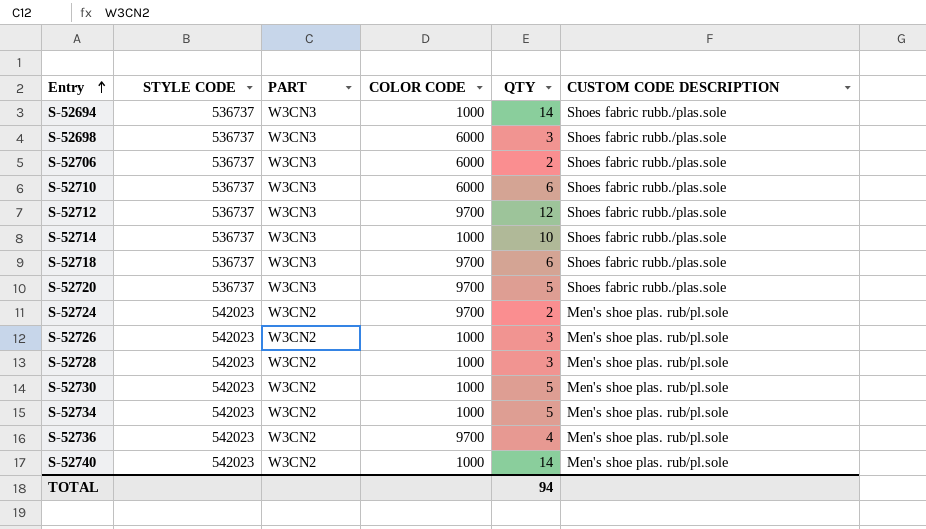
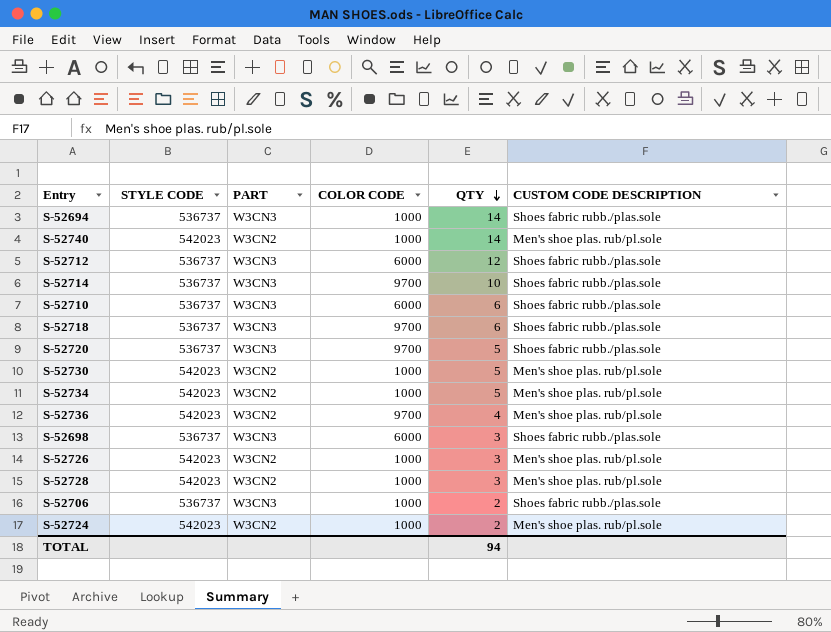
row order: Entry ascending -> QTY descending
S-52712 | COLOR CODE: 9700 -> 6000
S-52714 | COLOR CODE: 1000 -> 9700
S-52706 | COLOR CODE: 6000 -> 1000
S-52724 | COLOR CODE: 9700 -> 1000

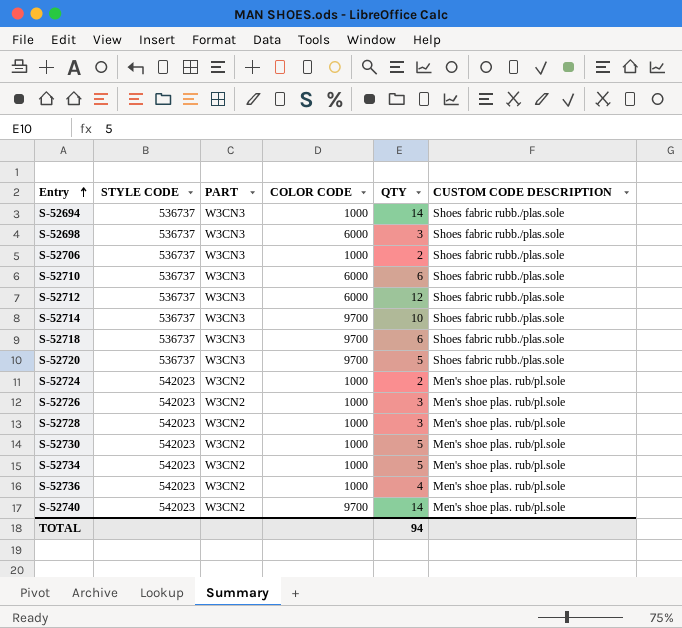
row order: QTY descending -> Entry ascending
S-52736 | COLOR CODE: 9700 -> 1000
S-52740 | COLOR CODE: 1000 -> 9700

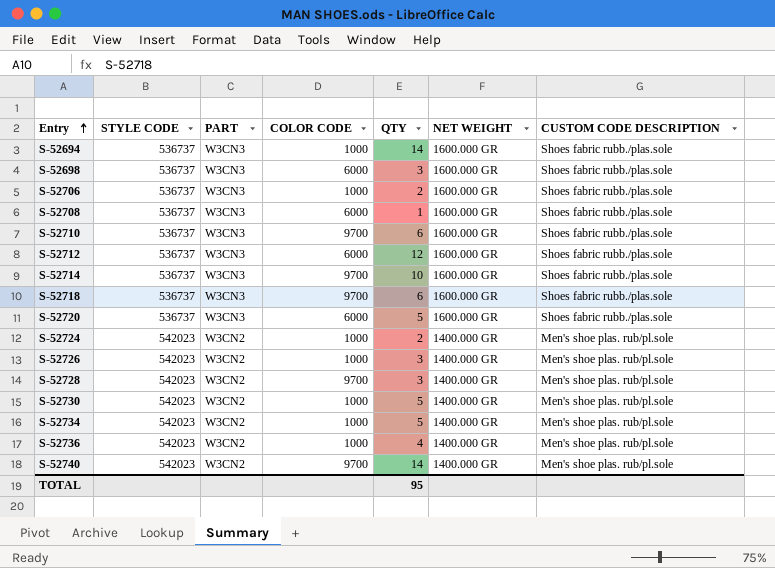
column NET WEIGHT | position: none -> 6
row S-52708: none -> 536737 | W3CN3 | 6000 | 1 | 1600.000 GR | Shoes fabric rubb./plas.sole
S-52710 | COLOR CODE: 6000 -> 9700
S-52720 | COLOR CODE: 9700 -> 6000
S-52728 | COLOR CODE: 1000 -> 9700
TOTAL | QTY: 94 -> 95

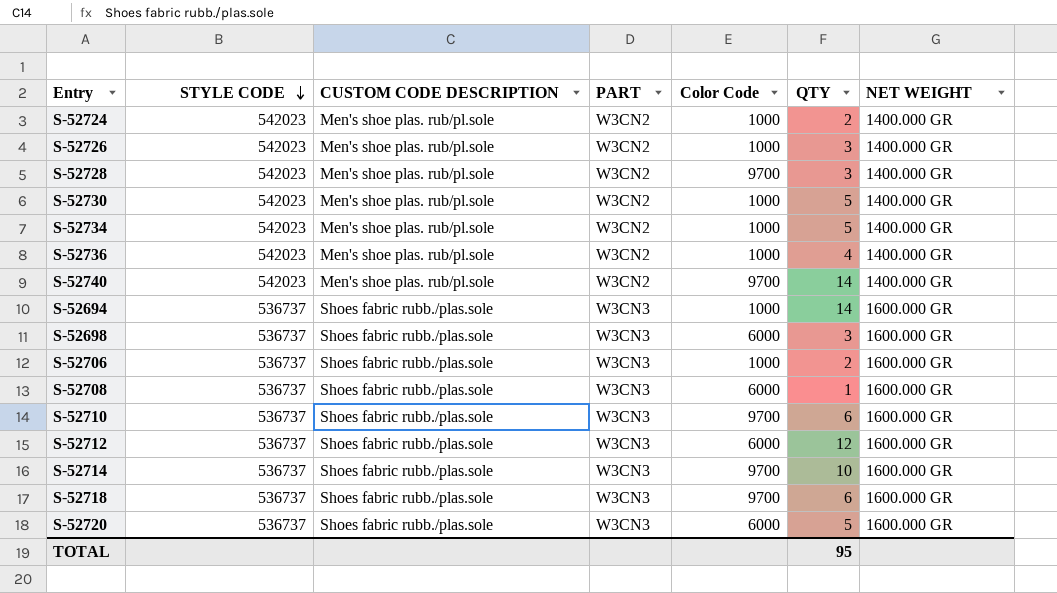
row order: Entry ascending -> STYLE CODE descending
column CUSTOM CODE DESCRIPTION | position: 7 -> 3
column name: COLOR CODE -> Color Code

